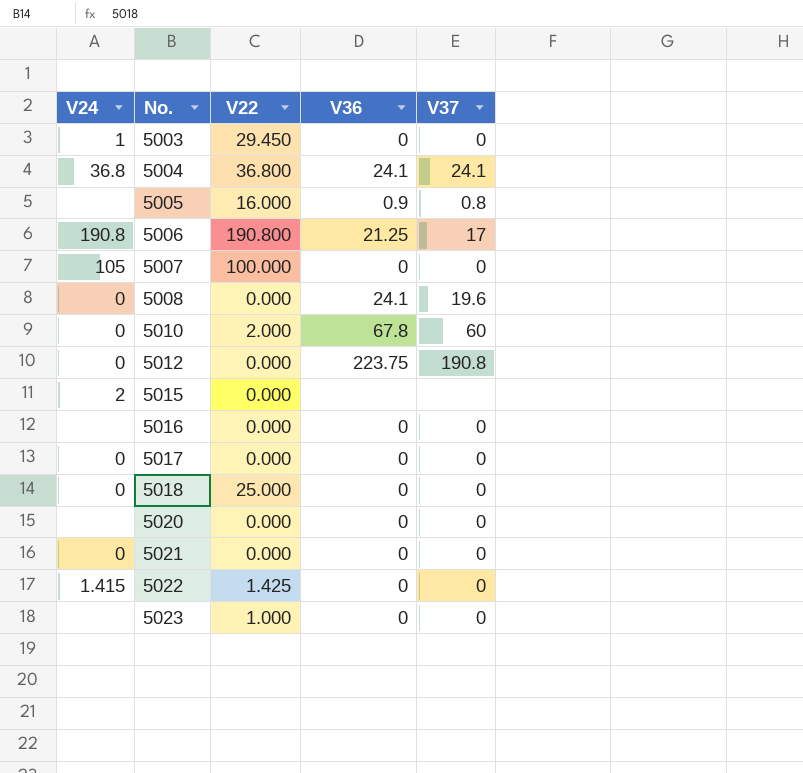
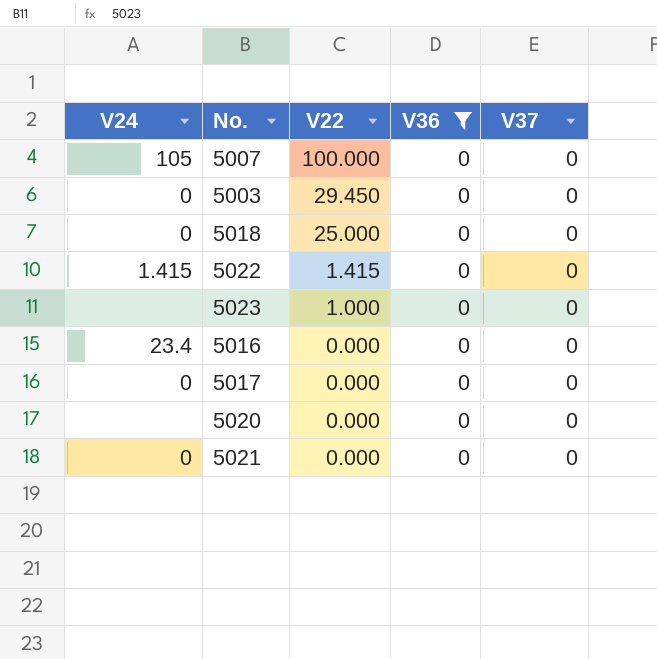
filter: none -> V36 = 0
row order: No. ascending -> V22 descending
5003 | V24: 1 -> 0
5022 | V22: 1.425 -> 1.415
5016 | V24: none -> 23.4

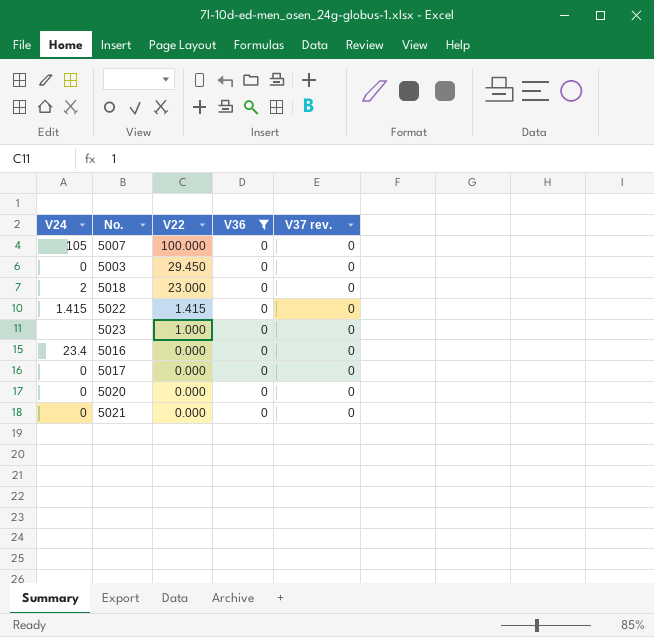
column name: V37 -> V37 rev.
5018 | V24: 0 -> 2
5018 | V22: 25.000 -> 23.000
5020 | V24: none -> 0

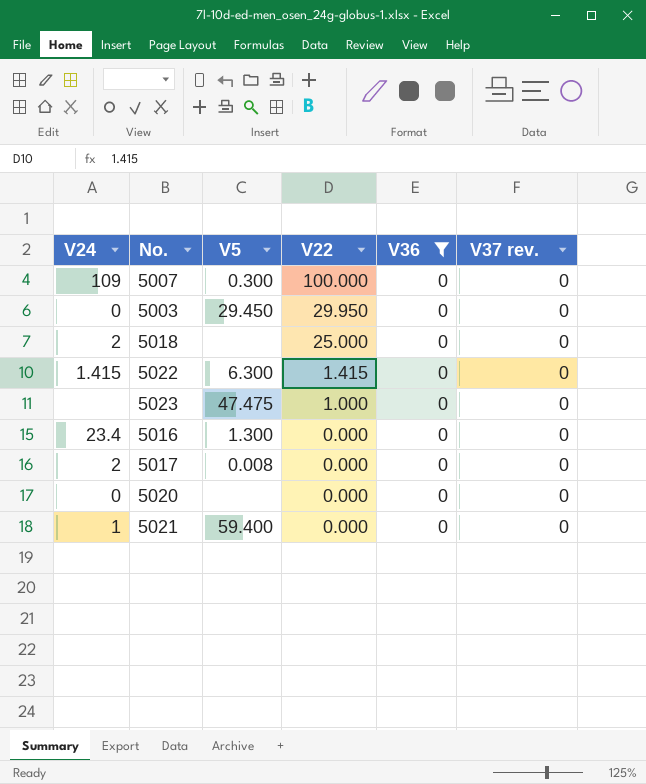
column V5 | position: none -> 3
5007 | V24: 105 -> 109
5003 | V22: 29.450 -> 29.950
5018 | V22: 23.000 -> 25.000
5017 | V24: 0 -> 2
5021 | V24: 0 -> 1

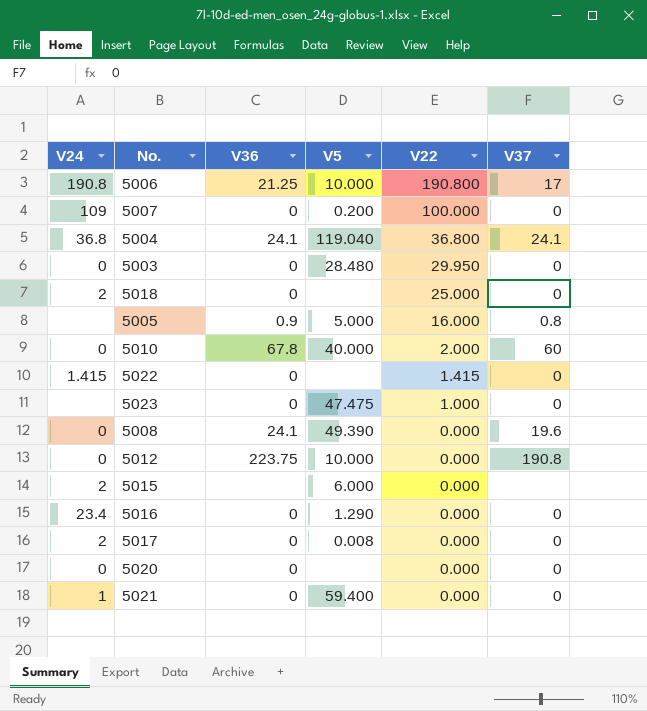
filter: V36 = 0 -> none
column V36 | position: 5 -> 3
column name: V37 rev. -> V37
5007 | V5: 0.300 -> 0.200
5003 | V5: 29.450 -> 28.480
5022 | V5: 6.300 -> none
5016 | V5: 1.300 -> 1.290

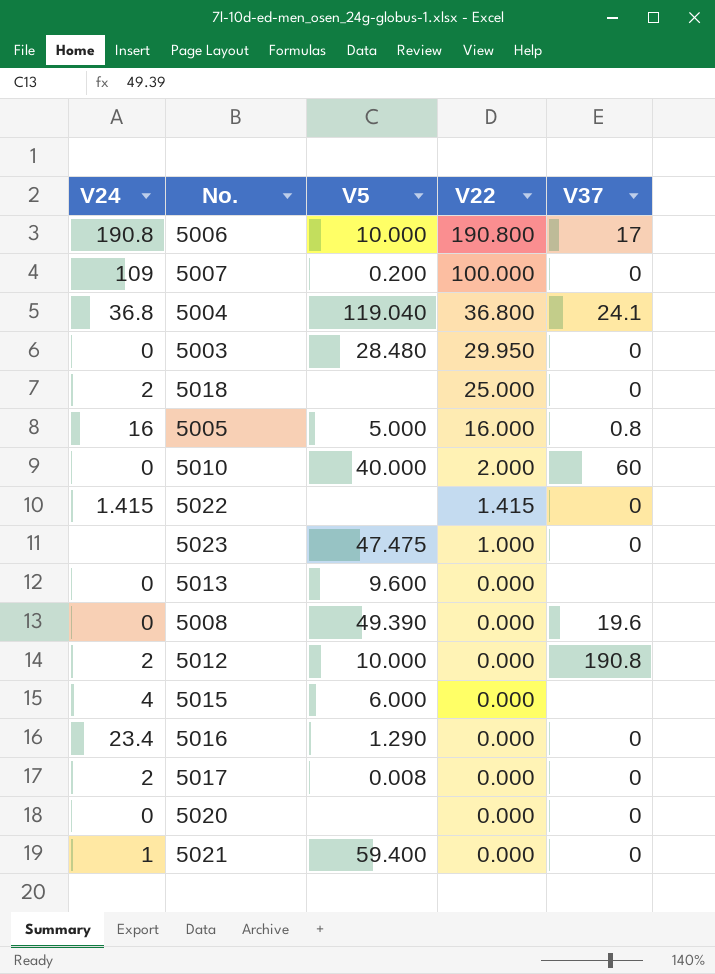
column V36 | position: 3 -> none
5005 | V24: none -> 16
row 5013: none -> 0 | 9.600 | 0.000 | none
5012 | V24: 0 -> 2
5015 | V24: 2 -> 4

